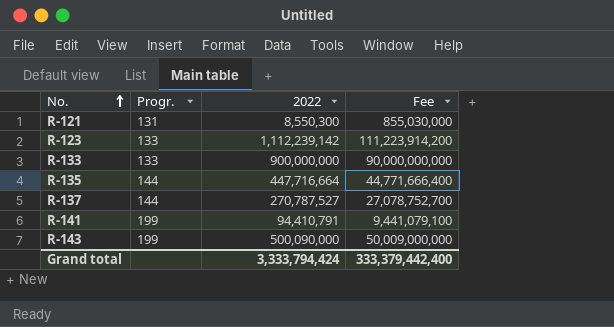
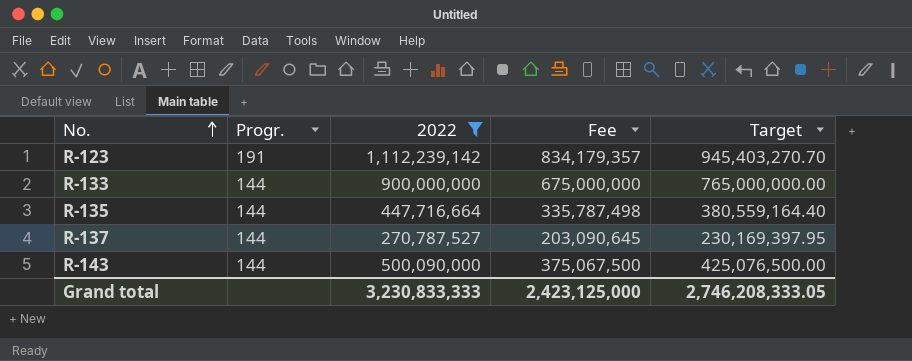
filter: none -> 2022 >= 270,787,527
column Fee | formula: [2022] * 100 -> [2022] * 0.75
column Target | formula: none -> [2022] * 0.85
R-123 | Progr.: 133 -> 191
R-133 | Progr.: 133 -> 144
R-143 | Progr.: 199 -> 144
Grand total | 2022: 3,333,794,424 -> 3,230,833,333
Grand total | Fee: 333,379,442,400 -> 2,423,125,000

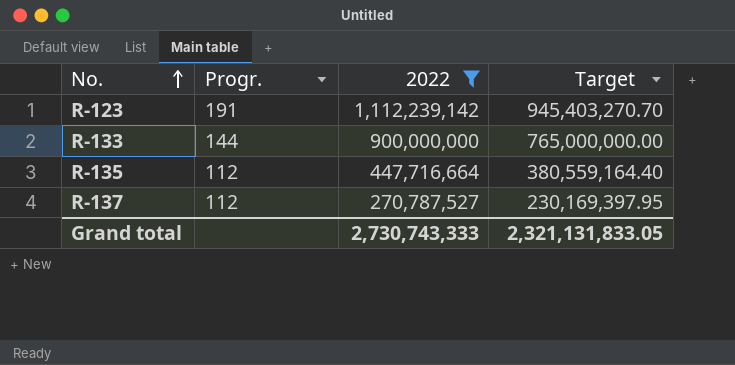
column Fee | formula: [2022] * 0.75 -> none
row R-143: 144 | 500,090,000 | 375,067,500 | 425,076,500.00 -> none
R-135 | Progr.: 144 -> 112
R-137 | Progr.: 144 -> 112
Grand total | 2022: 3,230,833,333 -> 2,730,743,333
Grand total | Target: 2,746,208,333.05 -> 2,321,131,833.05

